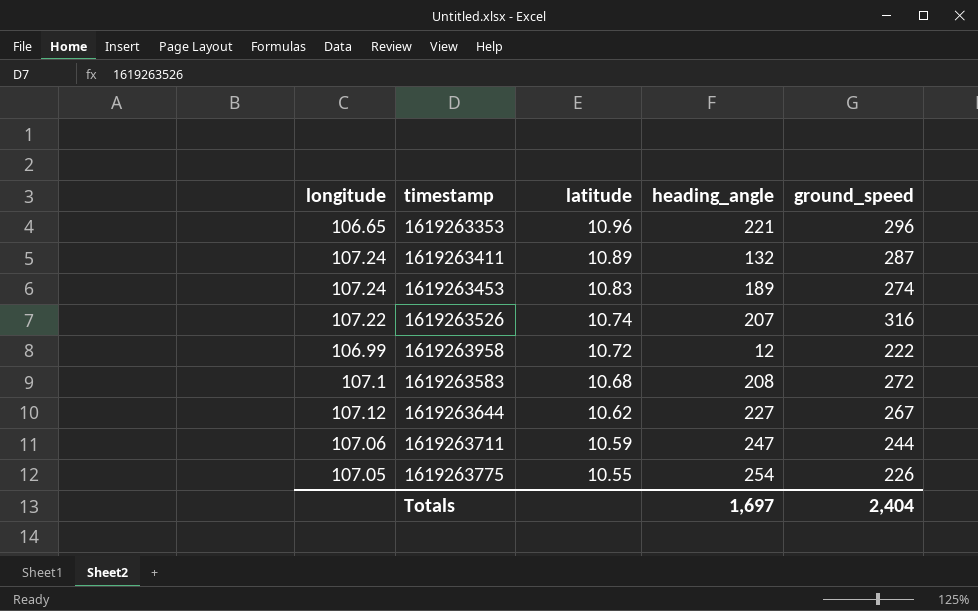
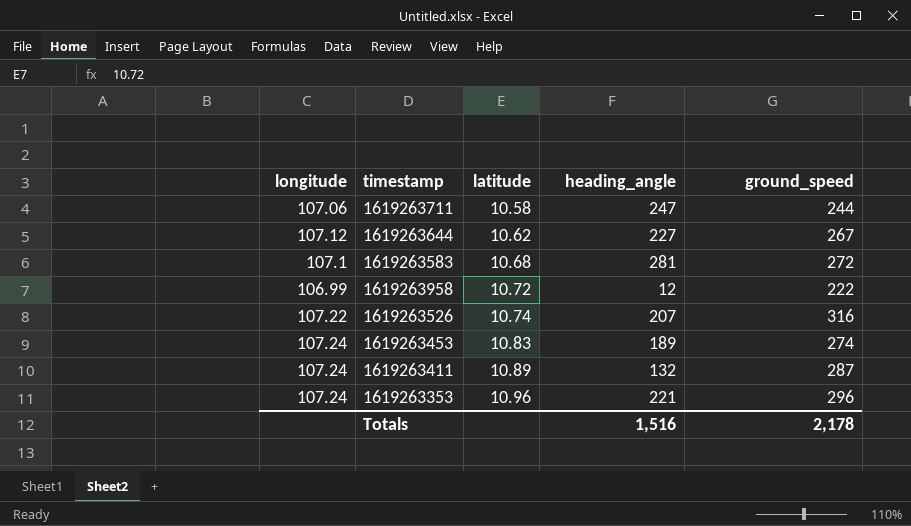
row order: latitude descending -> latitude ascending
row 1619263775: 107.05 | 10.55 | 254 | 226 -> none
1619263711 | latitude: 10.59 -> 10.58
1619263583 | heading_angle: 208 -> 281
1619263353 | longitude: 106.65 -> 107.24
Totals | heading_angle: 1,697 -> 1,516
Totals | ground_speed: 2,404 -> 2,178

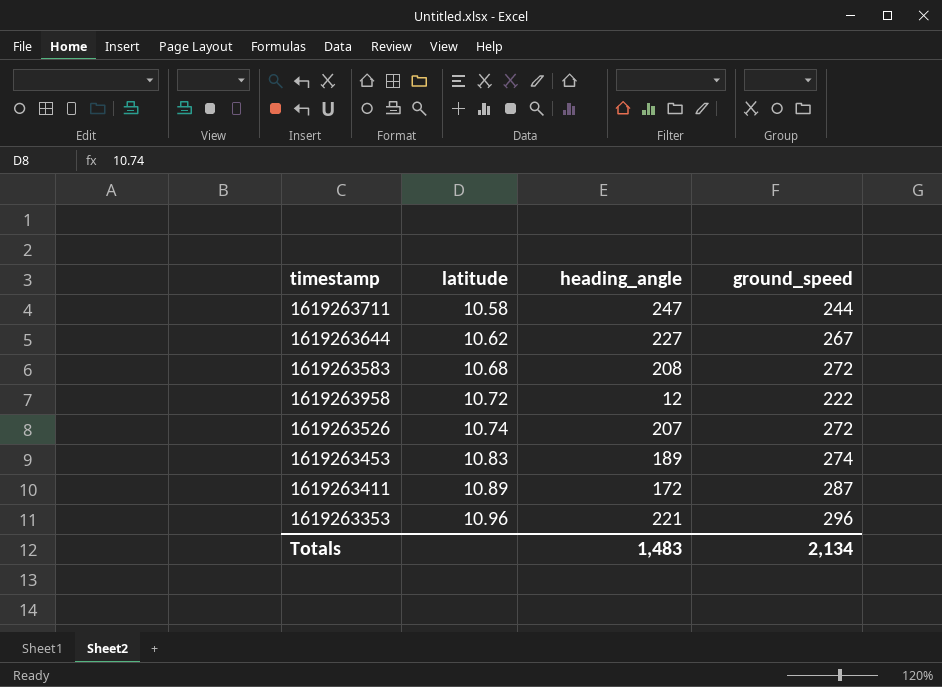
column longitude | position: 1 -> none
1619263583 | heading_angle: 281 -> 208
1619263526 | ground_speed: 316 -> 272
1619263411 | heading_angle: 132 -> 172
Totals | heading_angle: 1,516 -> 1,483
Totals | ground_speed: 2,178 -> 2,134

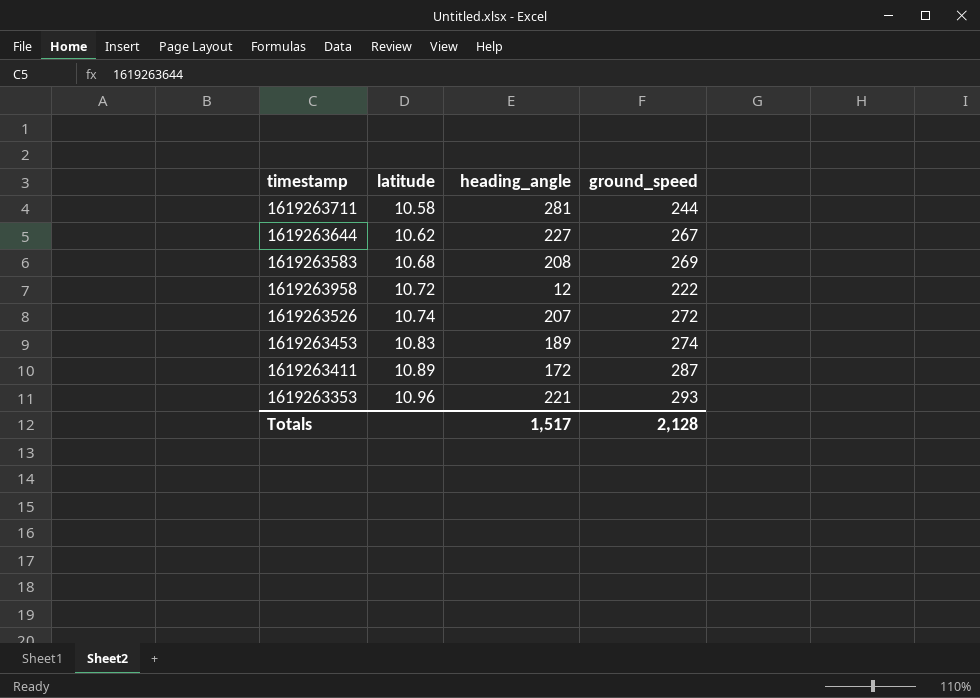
1619263711 | heading_angle: 247 -> 281
1619263583 | ground_speed: 272 -> 269
1619263353 | ground_speed: 296 -> 293
Totals | heading_angle: 1,483 -> 1,517
Totals | ground_speed: 2,134 -> 2,128

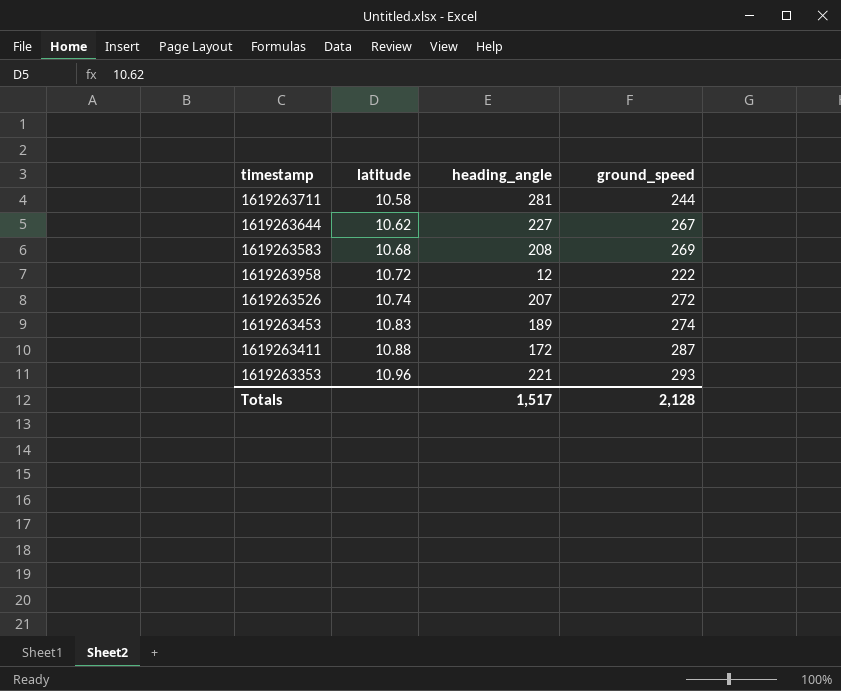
1619263411 | latitude: 10.89 -> 10.88

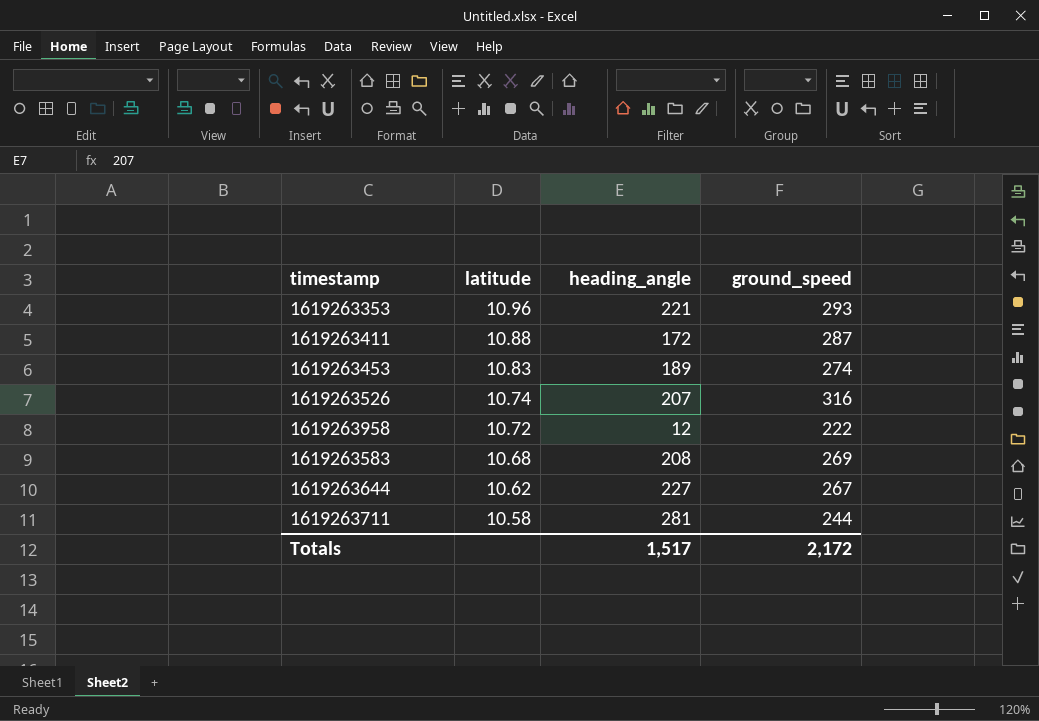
row order: latitude ascending -> latitude descending
1619263526 | ground_speed: 272 -> 316
Totals | ground_speed: 2,128 -> 2,172

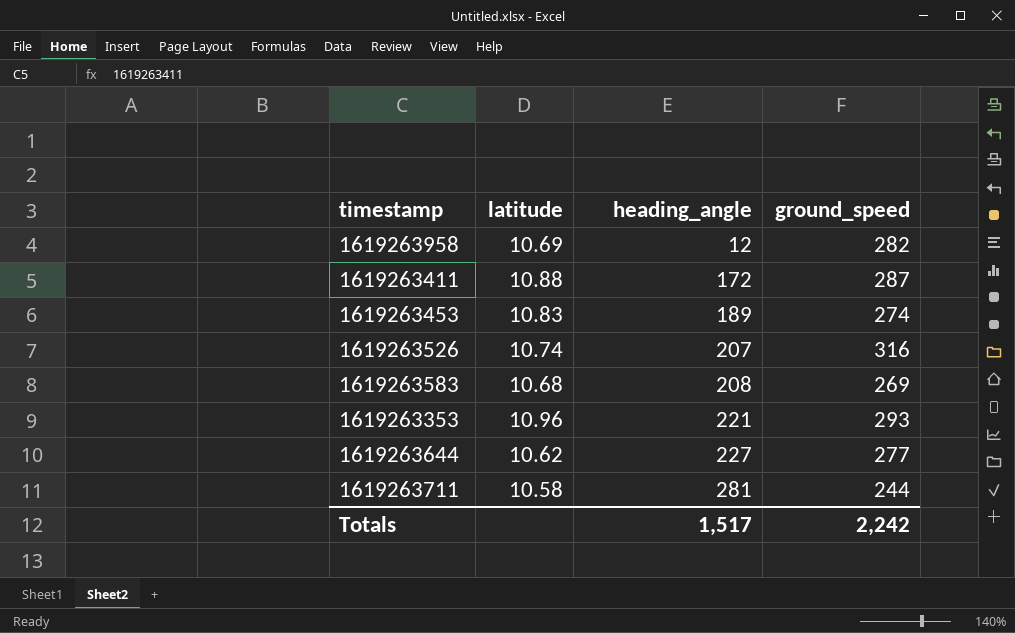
row order: latitude descending -> heading_angle ascending
1619263958 | latitude: 10.72 -> 10.69
1619263958 | ground_speed: 222 -> 282
1619263644 | ground_speed: 267 -> 277
Totals | ground_speed: 2,172 -> 2,242

